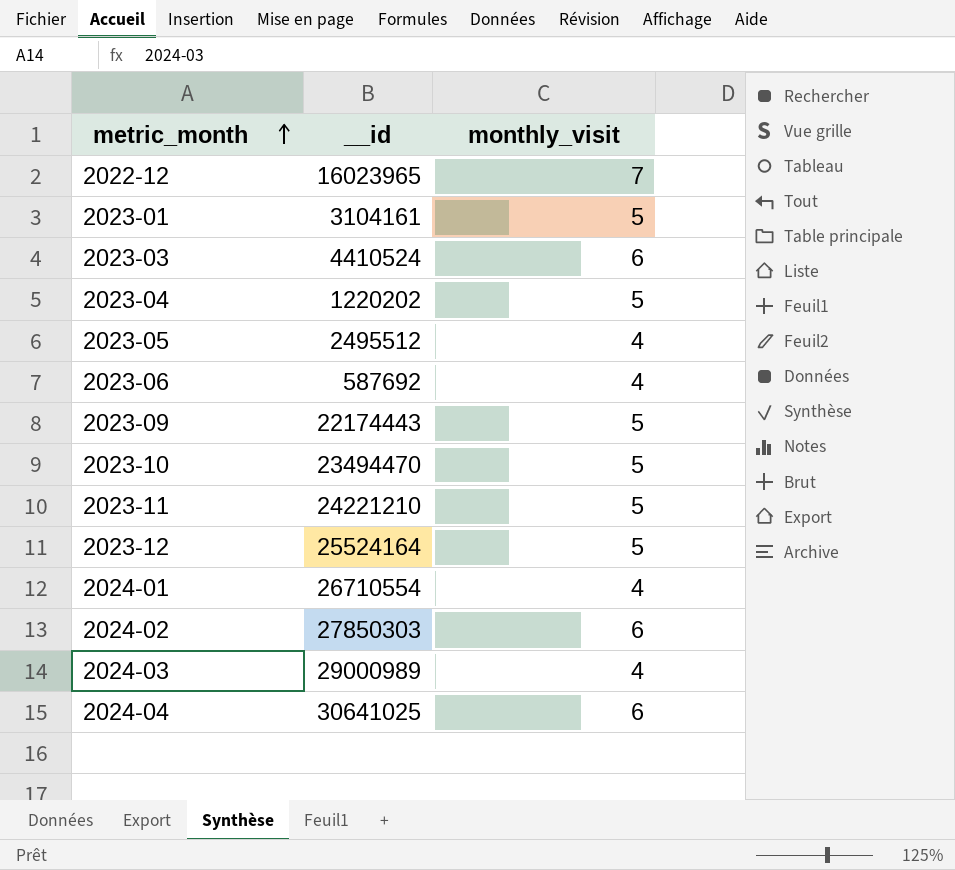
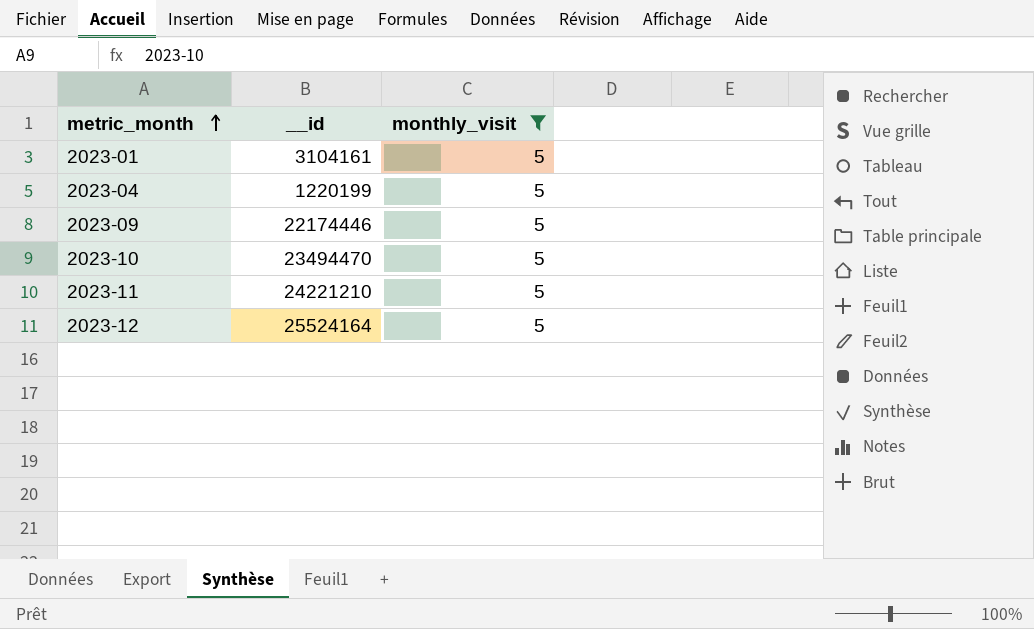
filter: none -> monthly_visit = 5
2023-04 | __id: 1220202 -> 1220199
2023-09 | __id: 22174443 -> 22174446

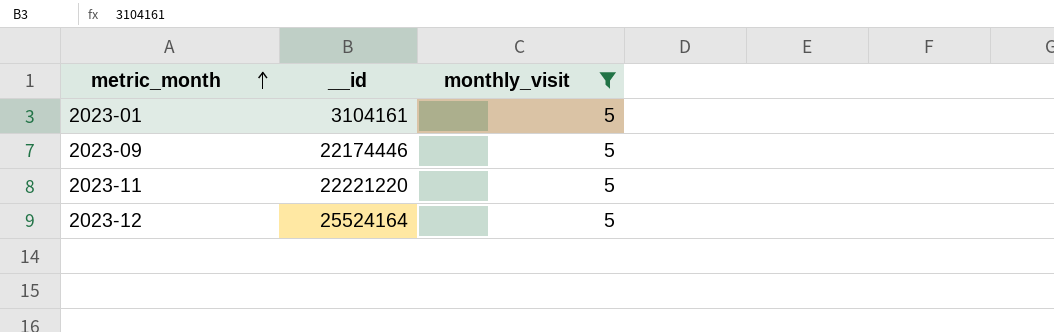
row 2023-04: 1220199 | 5 -> none
row 2023-10: 23494470 | 5 -> none
2023-11 | __id: 24221210 -> 22221220

